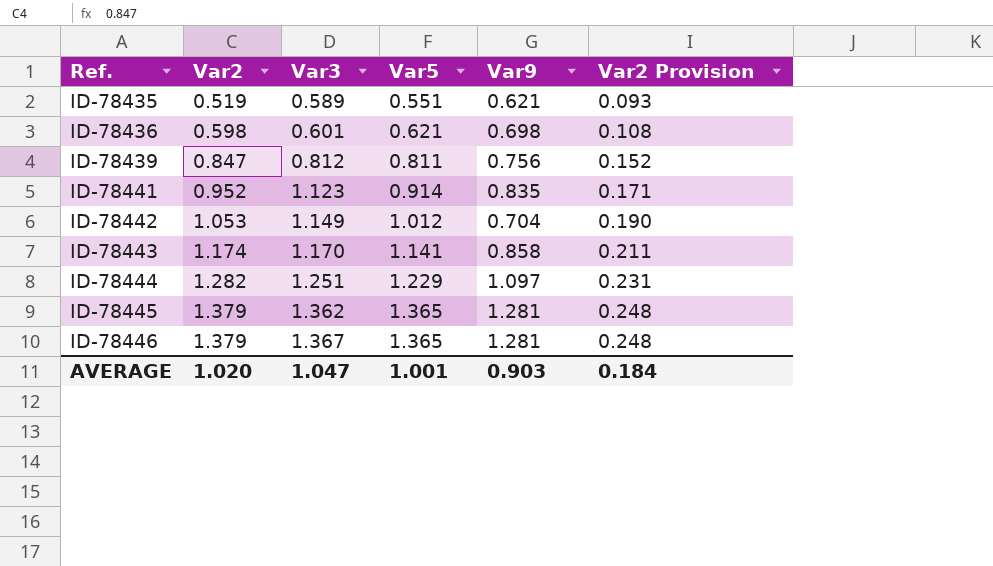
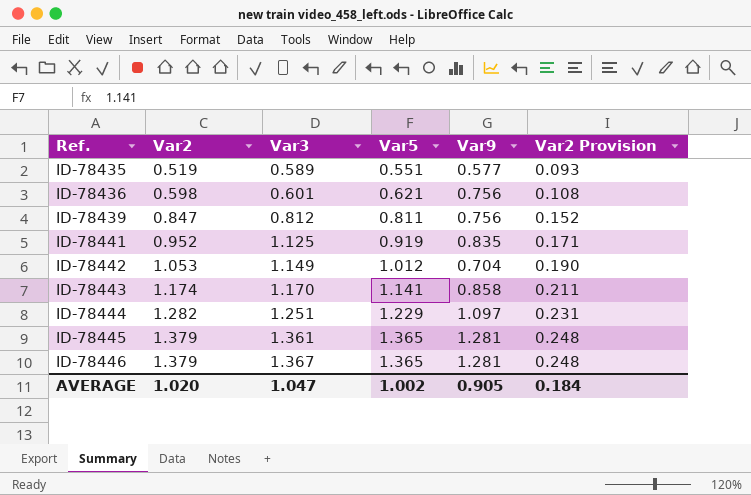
ID-78435 | Var9: 0.621 -> 0.577
ID-78436 | Var9: 0.698 -> 0.756
ID-78441 | Var3: 1.123 -> 1.125
ID-78441 | Var5: 0.914 -> 0.919
ID-78445 | Var3: 1.362 -> 1.361
AVERAGE | Var5: 1.001 -> 1.002
AVERAGE | Var9: 0.903 -> 0.905

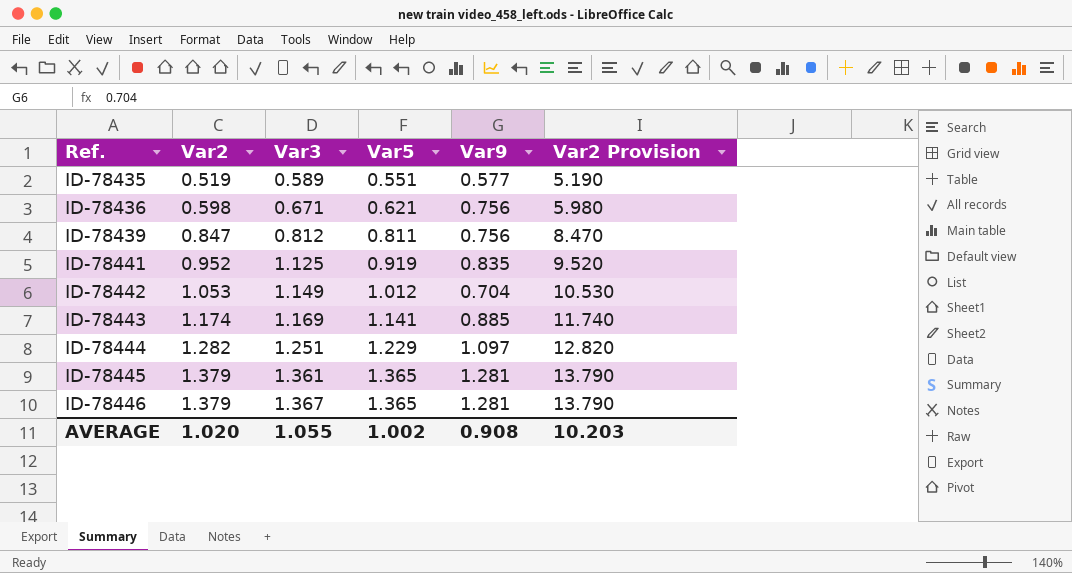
column Var2 Provision | formula: [Var2] * 0.18 -> [Var2] * 10
ID-78436 | Var3: 0.601 -> 0.671
ID-78443 | Var3: 1.170 -> 1.169
ID-78443 | Var9: 0.858 -> 0.885
AVERAGE | Var3: 1.047 -> 1.055
AVERAGE | Var9: 0.905 -> 0.908
AVERAGE | Var2 Provision: 0.184 -> 10.203

